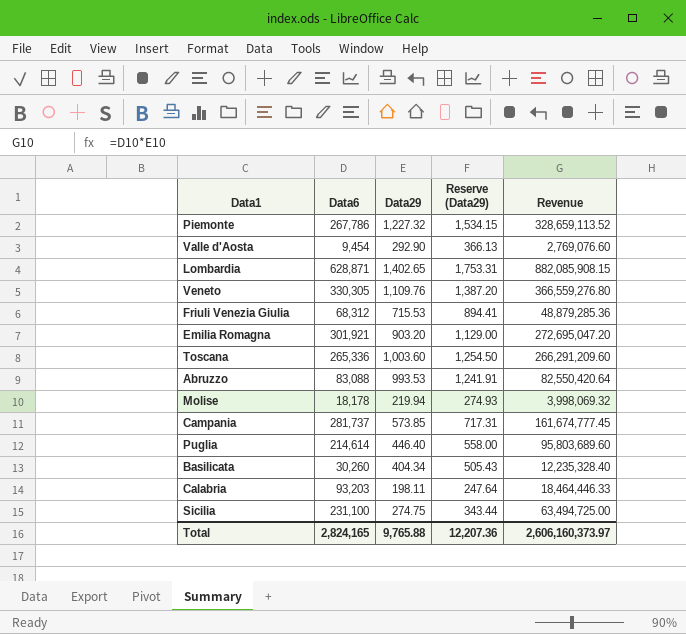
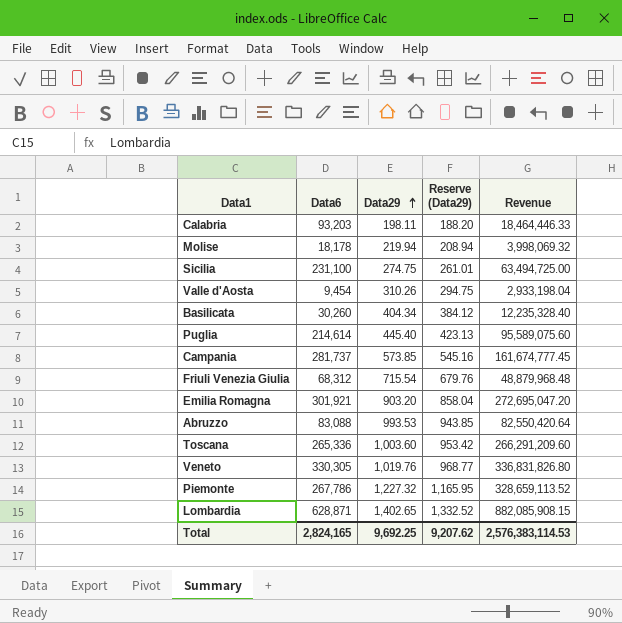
row order: none -> Data29 ascending
column Reserve (Data29) | formula: [Data29] * 1.25 -> [Data29] * 0.95
Valle d'Aosta | Data29: 292.90 -> 310.26
Valle d'Aosta | Revenue: 2,769,076.60 -> 2,933,198.04
Puglia | Data29: 446.40 -> 445.40
Puglia | Revenue: 95,803,689.60 -> 95,589,075.60
Friuli Venezia Giulia | Data29: 715.53 -> 715.54
Friuli Venezia Giulia | Revenue: 48,879,285.36 -> 48,879,968.48
Veneto | Data29: 1,109.76 -> 1,019.76
Veneto | Revenue: 366,559,276.80 -> 336,831,826.80
Total | Data29: 9,765.88 -> 9,692.25
Total | Reserve (Data29): 12,207.36 -> 9,207.62
Total | Revenue: 2,606,160,373.97 -> 2,576,383,114.53

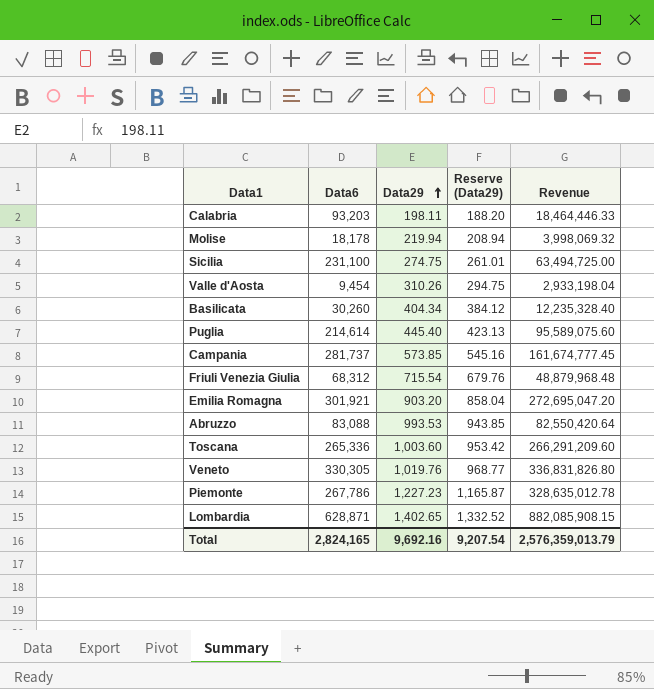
Piemonte | Data29: 1,227.32 -> 1,227.23
Piemonte | Reserve (Data29): 1,165.95 -> 1,165.87
Piemonte | Revenue: 328,659,113.52 -> 328,635,012.78
Total | Data29: 9,692.25 -> 9,692.16
Total | Reserve (Data29): 9,207.62 -> 9,207.54
Total | Revenue: 2,576,383,114.53 -> 2,576,359,013.79

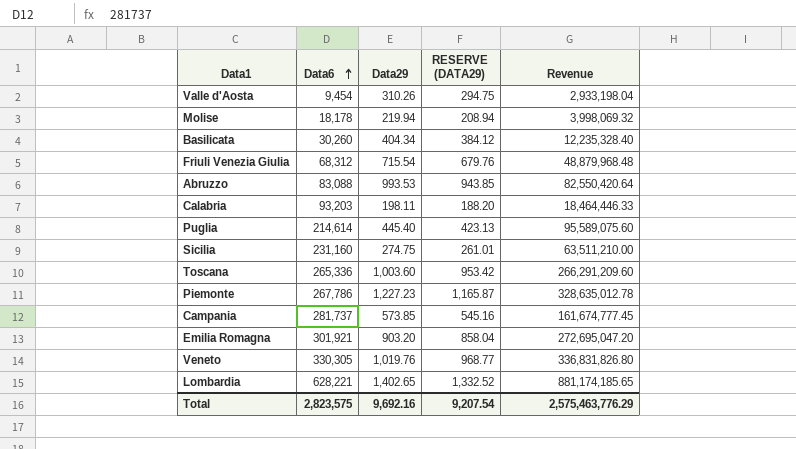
row order: Data29 ascending -> Data6 ascending
column name: Reserve (Data29) -> RESERVE (DATA29)
Sicilia | Data6: 231,100 -> 231,160
Sicilia | Revenue: 63,494,725.00 -> 63,511,210.00
Lombardia | Data6: 628,871 -> 628,221
Lombardia | Revenue: 882,085,908.15 -> 881,174,185.65
Total | Data6: 2,824,165 -> 2,823,575
Total | Revenue: 2,576,359,013.79 -> 2,575,463,776.29

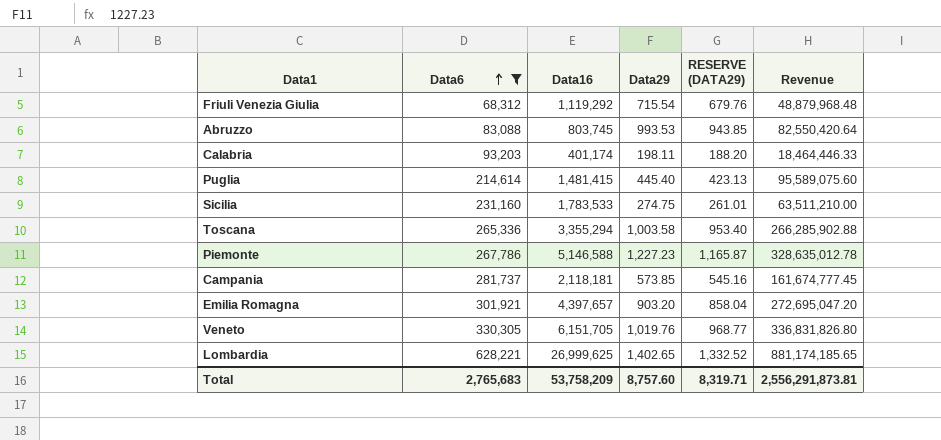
filter: none -> Data6 >= 68,312
column Data16 | position: none -> 3
Toscana | Data29: 1,003.60 -> 1,003.58
Toscana | RESERVE (DATA29): 953.42 -> 953.40
Toscana | Revenue: 266,291,209.60 -> 266,285,902.88
Total | Data6: 2,823,575 -> 2,765,683
Total | Data29: 9,692.16 -> 8,757.60
Total | RESERVE (DATA29): 9,207.54 -> 8,319.71
Total | Revenue: 2,575,463,776.29 -> 2,556,291,873.81

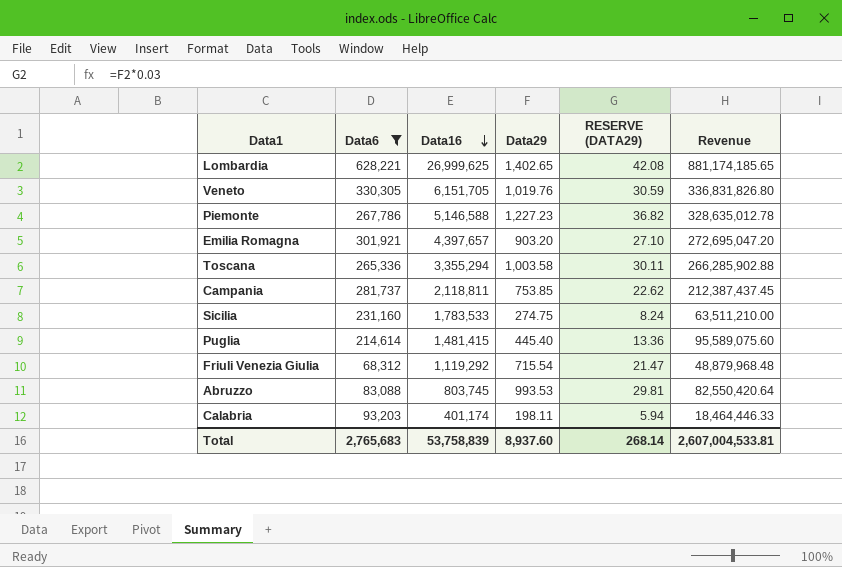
row order: Data6 ascending -> Data16 descending
column RESERVE (DATA29) | formula: [Data29] * 0.95 -> [Data29] * 0.03
Campania | Data16: 2,118,181 -> 2,118,811
Campania | Data29: 573.85 -> 753.85
Campania | Revenue: 161,674,777.45 -> 212,387,437.45
Total | Data16: 53,758,209 -> 53,758,839
Total | Data29: 8,757.60 -> 8,937.60
Total | RESERVE (DATA29): 8,319.71 -> 268.14
Total | Revenue: 2,556,291,873.81 -> 2,607,004,533.81

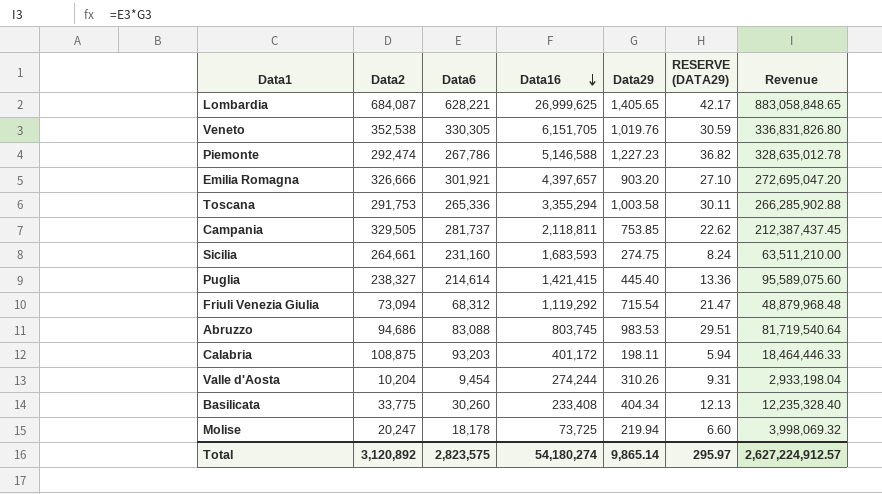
filter: Data6 >= 68,312 -> none
column Data2 | position: none -> 2
Lombardia | Data29: 1,402.65 -> 1,405.65
Lombardia | RESERVE (DATA29): 42.08 -> 42.17
Lombardia | Revenue: 881,174,185.65 -> 883,058,848.65
Sicilia | Data16: 1,783,533 -> 1,683,593
Puglia | Data16: 1,481,415 -> 1,421,415
Abruzzo | Data29: 993.53 -> 983.53
Abruzzo | RESERVE (DATA29): 29.81 -> 29.51
Abruzzo | Revenue: 82,550,420.64 -> 81,719,540.64
Calabria | Data16: 401,174 -> 401,172
Total | Data6: 2,765,683 -> 2,823,575
Total | Data16: 53,758,839 -> 54,180,274
Total | Data29: 8,937.60 -> 9,865.14
Total | RESERVE (DATA29): 268.14 -> 295.97
Total | Revenue: 2,607,004,533.81 -> 2,627,224,912.57

